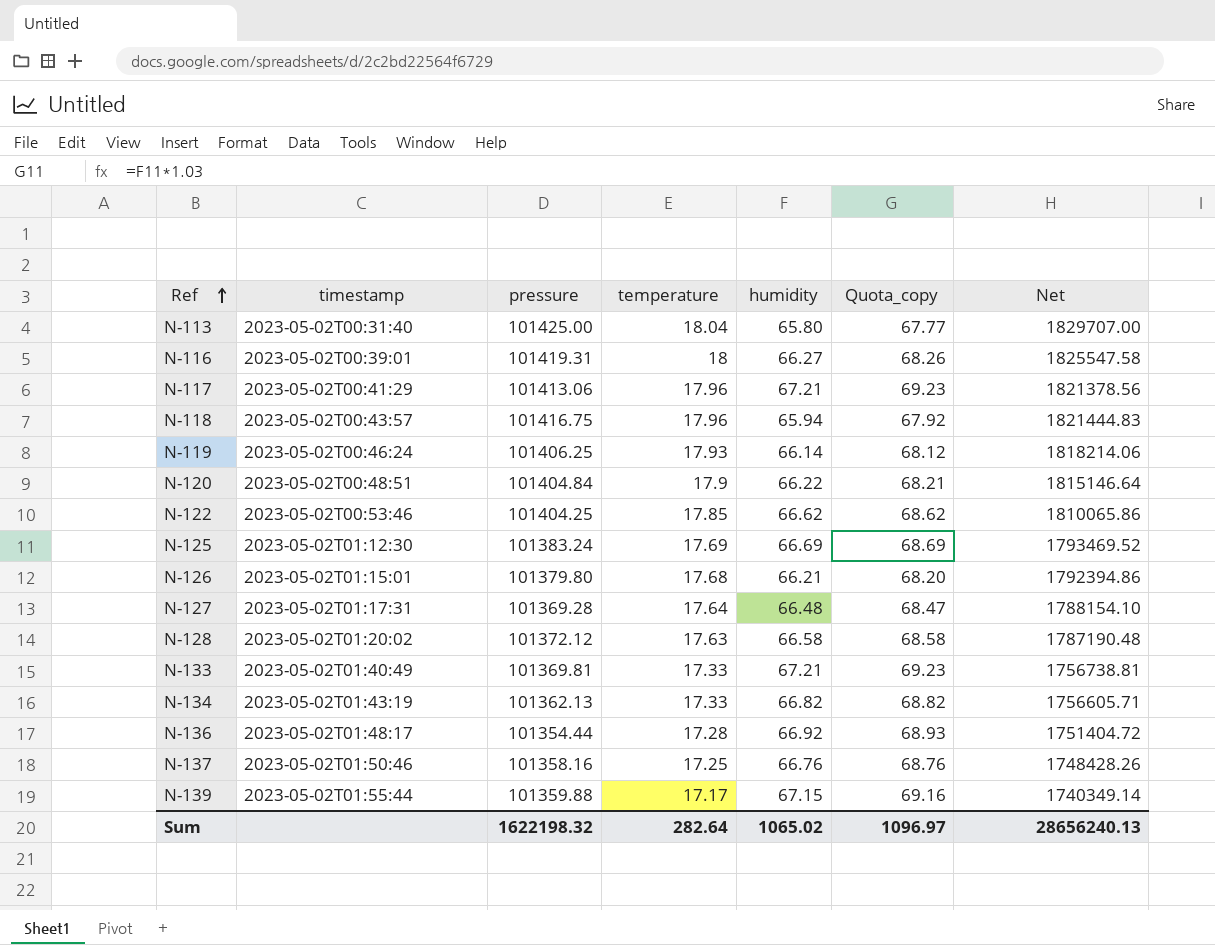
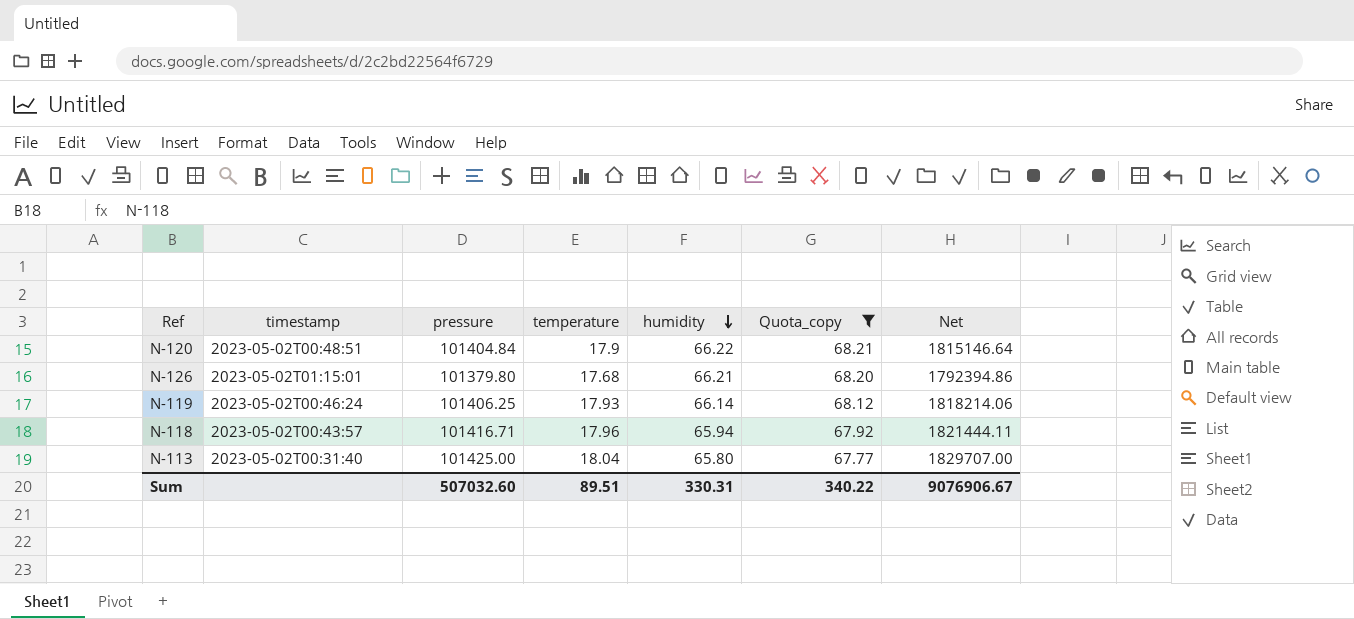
filter: none -> Quota_copy <= 68.21
row order: Ref ascending -> humidity descending
N-118 | pressure: 101416.75 -> 101416.71
N-118 | Net: 1821444.83 -> 1821444.11
Sum | pressure: 1622198.32 -> 507032.60
Sum | temperature: 282.64 -> 89.51
Sum | humidity: 1065.02 -> 330.31
Sum | Quota_copy: 1096.97 -> 340.22
Sum | Net: 28656240.13 -> 9076906.67

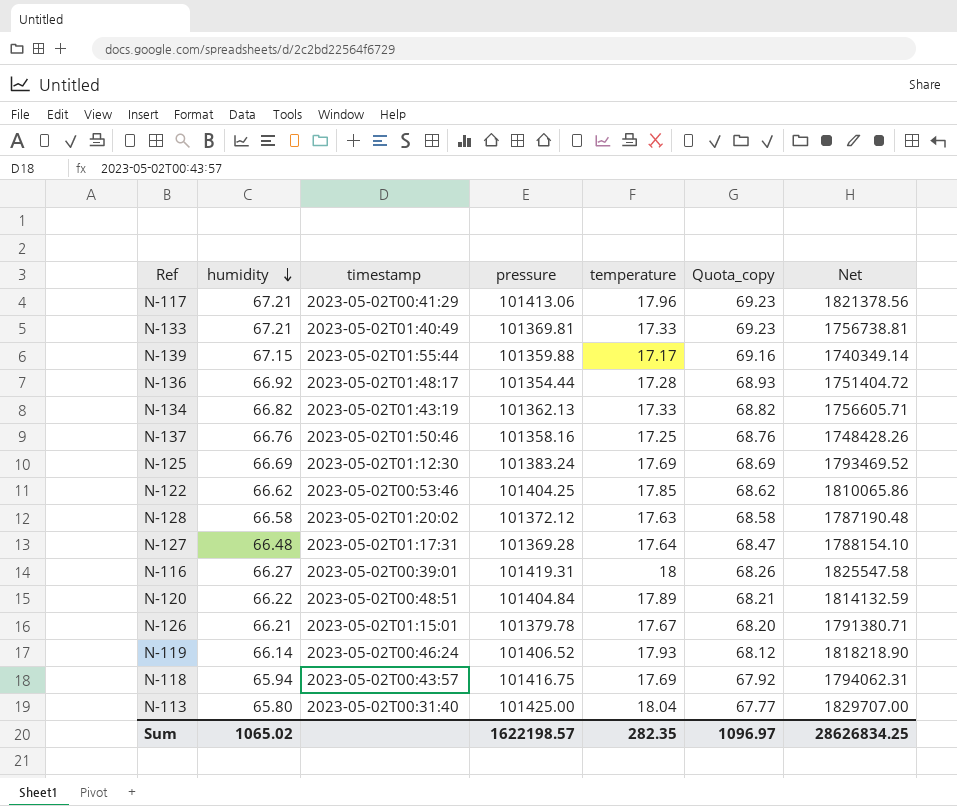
filter: Quota_copy <= 68.21 -> none
column humidity | position: 5 -> 2
N-120 | temperature: 17.9 -> 17.89
N-120 | Net: 1815146.64 -> 1814132.59
N-126 | pressure: 101379.80 -> 101379.78
N-126 | temperature: 17.68 -> 17.67
N-126 | Net: 1792394.86 -> 1791380.71
N-119 | pressure: 101406.25 -> 101406.52
N-119 | Net: 1818214.06 -> 1818218.90
N-118 | pressure: 101416.71 -> 101416.75
N-118 | temperature: 17.96 -> 17.69
N-118 | Net: 1821444.11 -> 1794062.31
Sum | humidity: 330.31 -> 1065.02
Sum | pressure: 507032.60 -> 1622198.57
Sum | temperature: 89.51 -> 282.35
Sum | Quota_copy: 340.22 -> 1096.97
Sum | Net: 9076906.67 -> 28626834.25

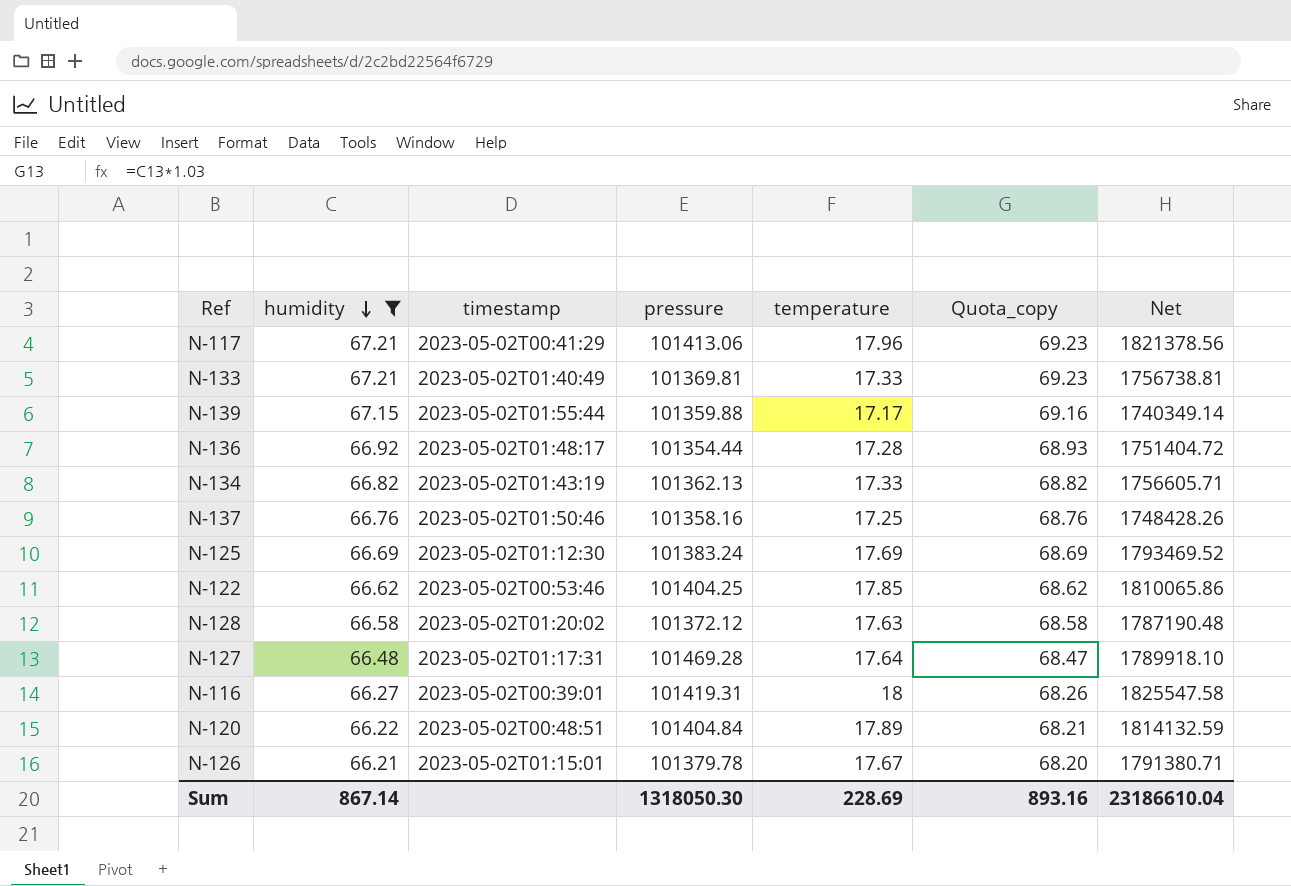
filter: none -> humidity >= 66.21
N-127 | pressure: 101369.28 -> 101469.28
N-127 | Net: 1788154.10 -> 1789918.10
Sum | humidity: 1065.02 -> 867.14
Sum | pressure: 1622198.57 -> 1318050.30
Sum | temperature: 282.35 -> 228.69
Sum | Quota_copy: 1096.97 -> 893.16
Sum | Net: 28626834.25 -> 23186610.04

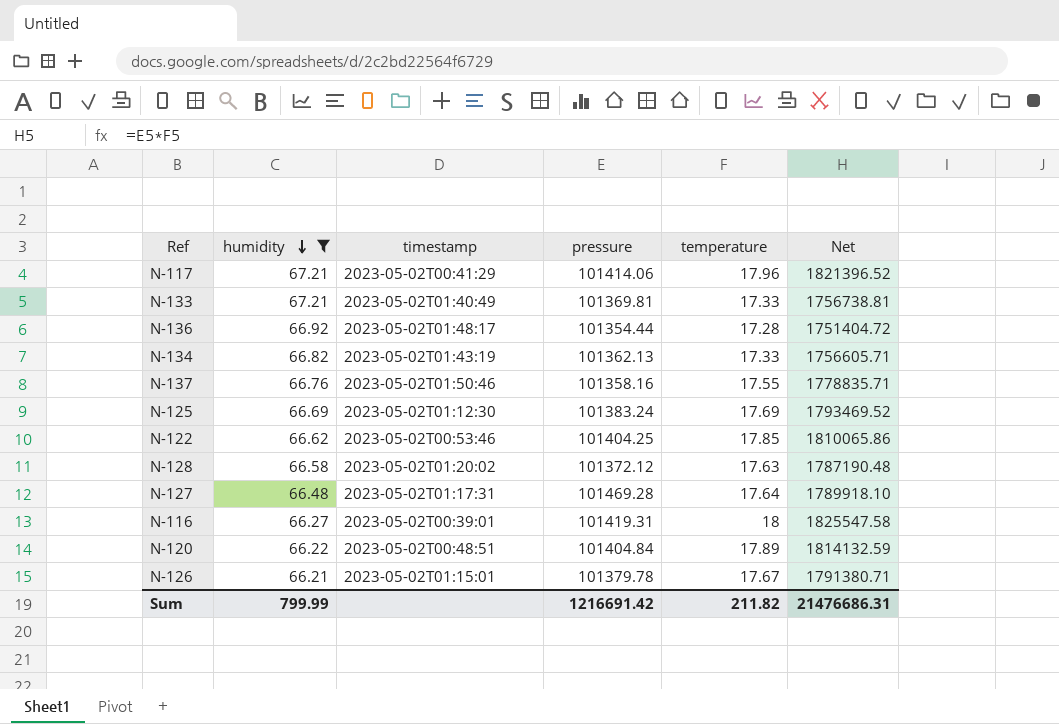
column Quota_copy | formula: [humidity] * 1.03 -> none
row N-139: 67.15 | 2023-05-02T01:55:44 | 101359.88 | 17.17 | 69.16 | 1740349.14 -> none
N-117 | pressure: 101413.06 -> 101414.06
N-117 | Net: 1821378.56 -> 1821396.52
N-137 | temperature: 17.25 -> 17.55
N-137 | Net: 1748428.26 -> 1778835.71
Sum | humidity: 867.14 -> 799.99
Sum | pressure: 1318050.30 -> 1216691.42
Sum | temperature: 228.69 -> 211.82
Sum | Net: 23186610.04 -> 21476686.31

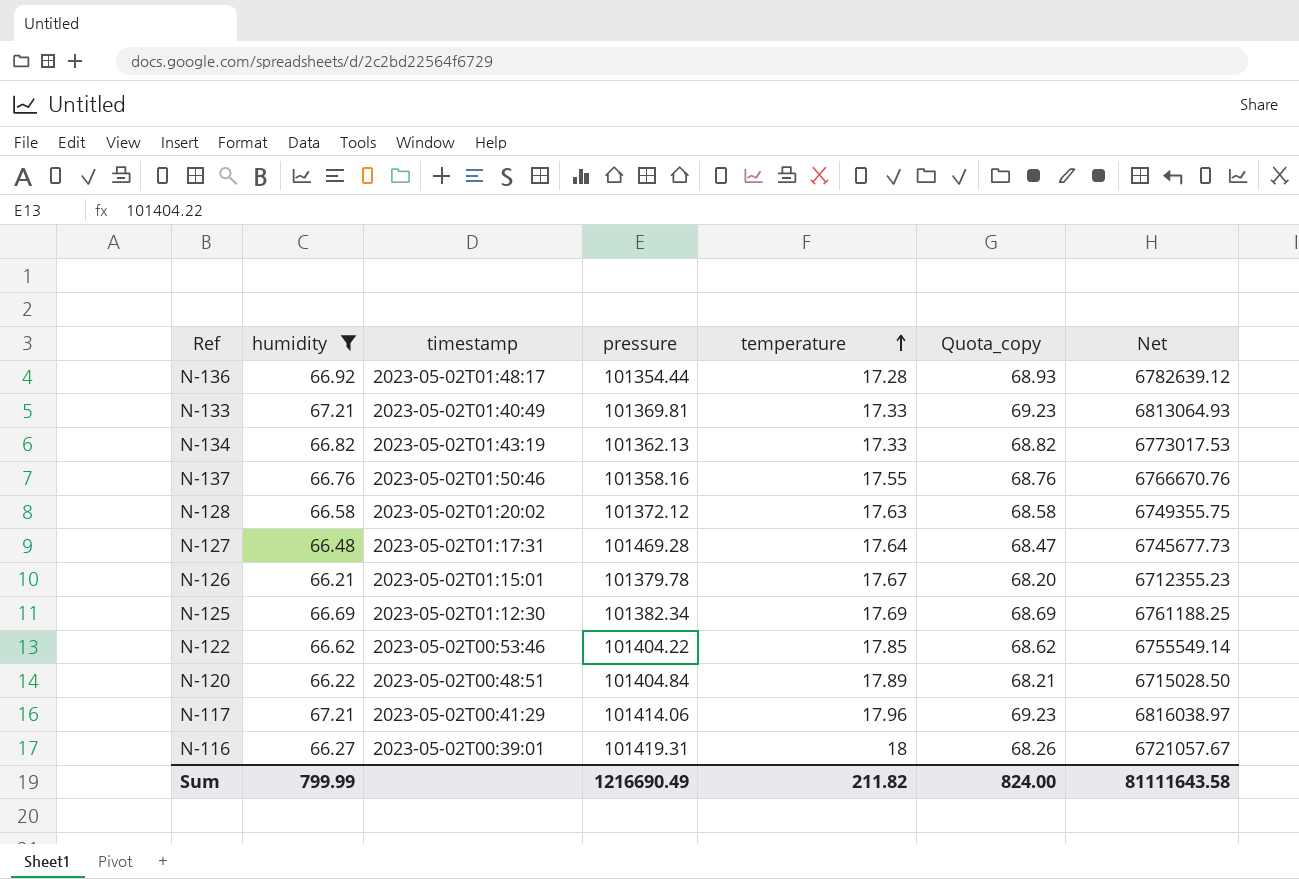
row order: humidity descending -> temperature ascending
column Quota_copy | formula: none -> [humidity] * 1.03
column Net | formula: [pressure] * [temperature] -> [humidity] * [pressure]
N-125 | pressure: 101383.24 -> 101382.34
N-122 | pressure: 101404.25 -> 101404.22
Sum | pressure: 1216691.42 -> 1216690.49
Sum | Net: 21476686.31 -> 81111643.58

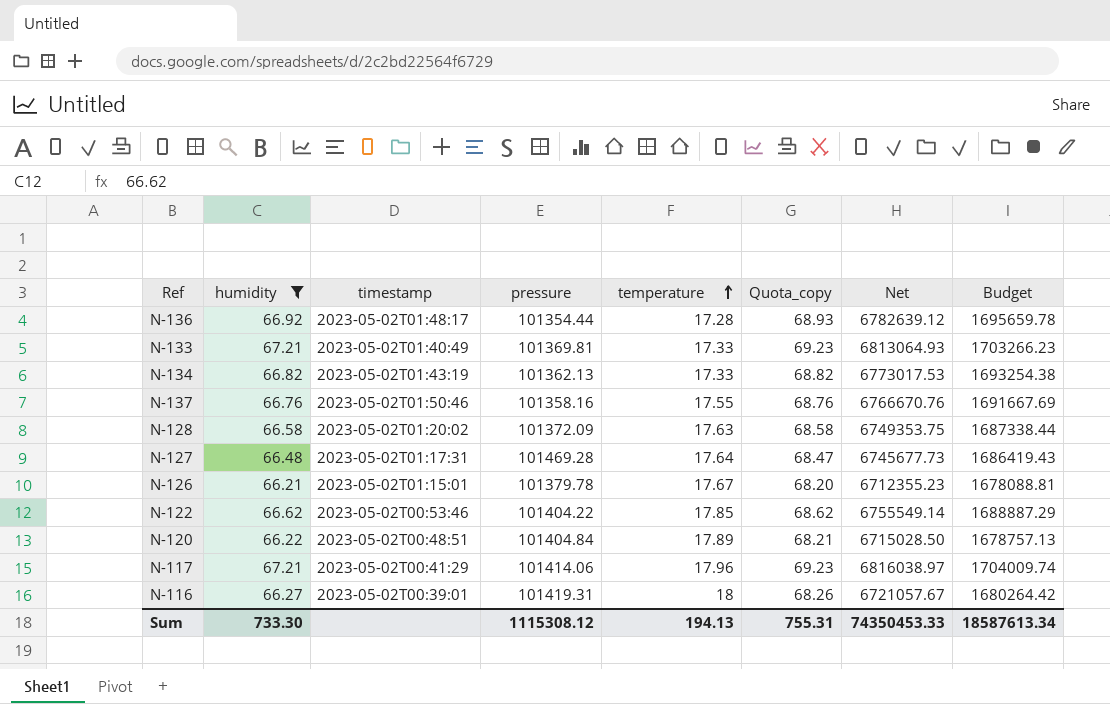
column Budget | formula: none -> [Net] * 0.25
row N-125: 66.69 | 2023-05-02T01:12:30 | 101382.34 | 17.69 | 68.69 | 6761188.25 -> none
N-128 | pressure: 101372.12 -> 101372.09
N-128 | Net: 6749355.75 -> 6749353.75
Sum | humidity: 799.99 -> 733.30
Sum | pressure: 1216690.49 -> 1115308.12
Sum | temperature: 211.82 -> 194.13
Sum | Quota_copy: 824.00 -> 755.31
Sum | Net: 81111643.58 -> 74350453.33

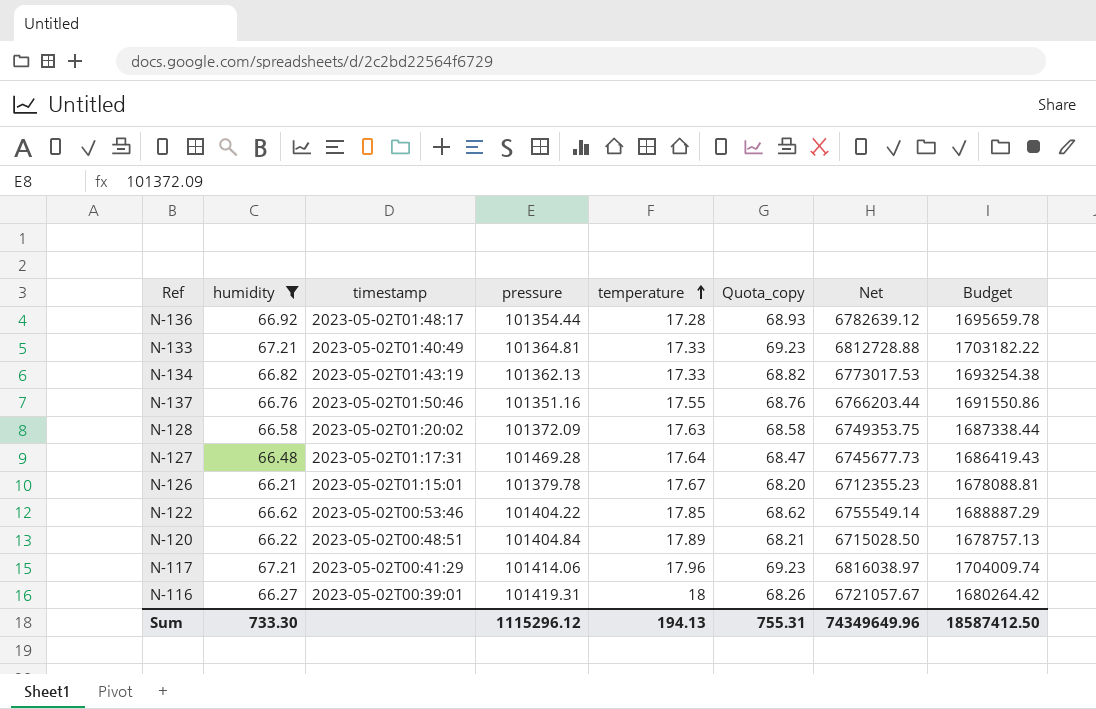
N-133 | pressure: 101369.81 -> 101364.81
N-133 | Net: 6813064.93 -> 6812728.88
N-133 | Budget: 1703266.23 -> 1703182.22
N-137 | pressure: 101358.16 -> 101351.16
N-137 | Net: 6766670.76 -> 6766203.44
N-137 | Budget: 1691667.69 -> 1691550.86
Sum | pressure: 1115308.12 -> 1115296.12
Sum | Net: 74350453.33 -> 74349649.96
Sum | Budget: 18587613.34 -> 18587412.50

